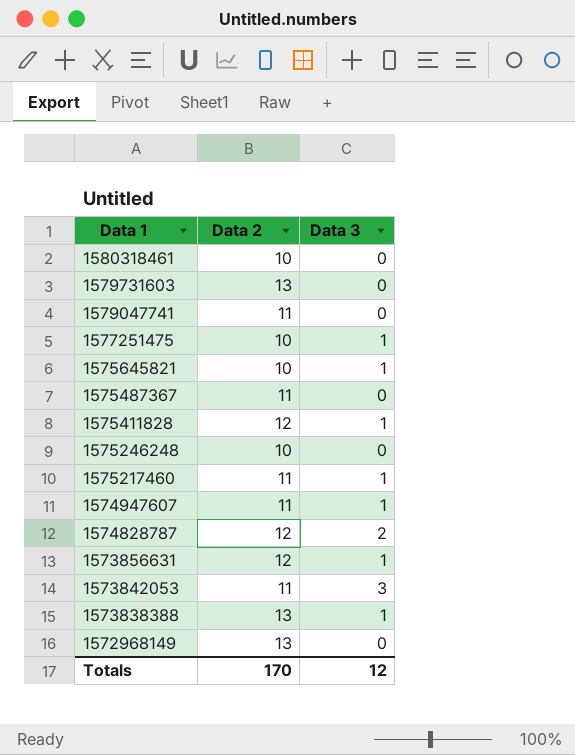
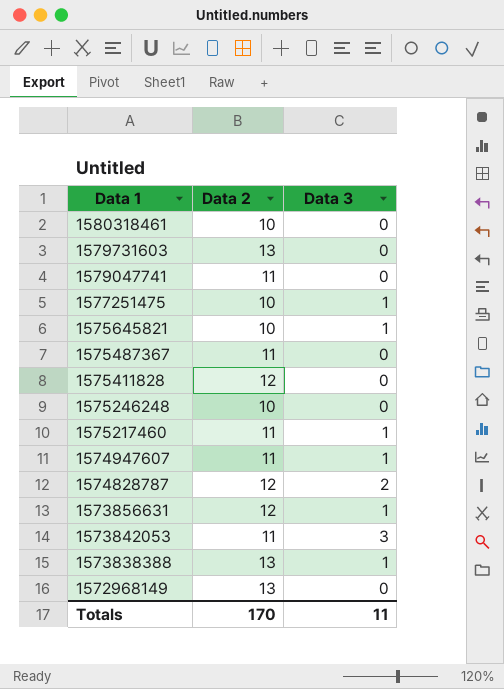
1575411828 | Data 3: 1 -> 0
Totals | Data 3: 12 -> 11

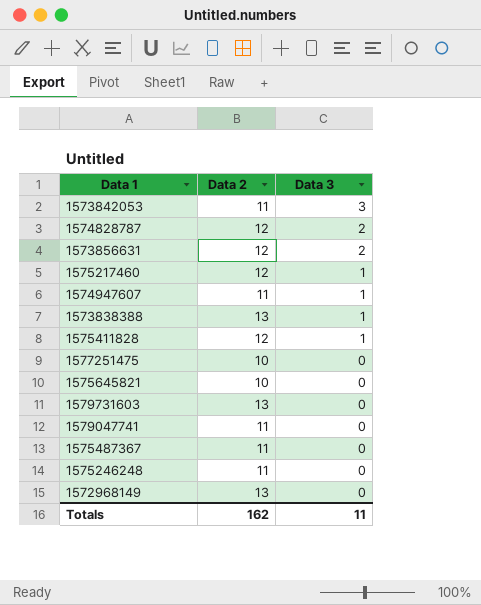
row order: Data 1 descending -> Data 3 descending
row 1580318461: 10 | 0 -> none
1573856631 | Data 3: 1 -> 2
1575217460 | Data 2: 11 -> 12
1575411828 | Data 3: 0 -> 1
1577251475 | Data 3: 1 -> 0
1575645821 | Data 3: 1 -> 0
1575246248 | Data 2: 10 -> 11
Totals | Data 2: 170 -> 162

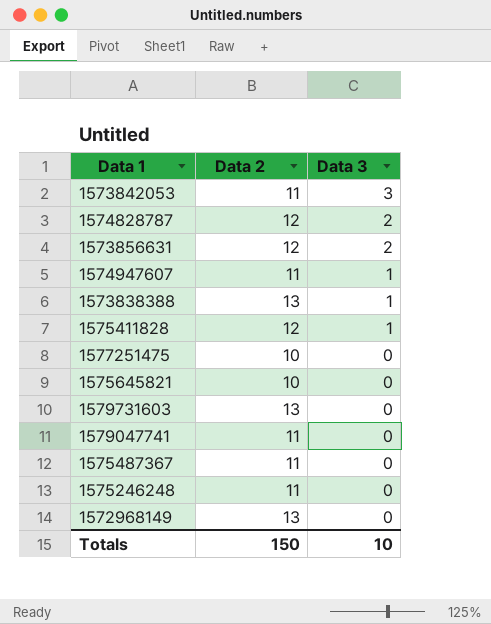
row 1575217460: 12 | 1 -> none
Totals | Data 2: 162 -> 150
Totals | Data 3: 11 -> 10

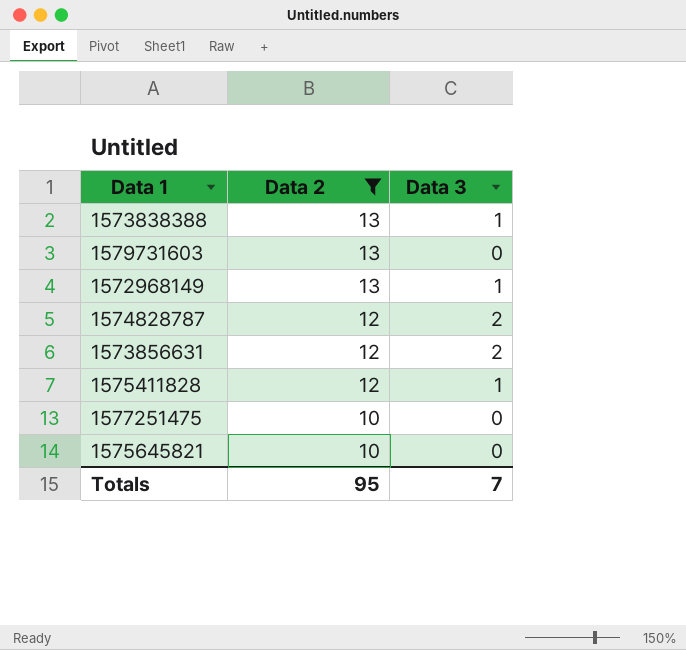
filter: none -> Data 2 != 11
row order: Data 3 descending -> Data 2 descending
1572968149 | Data 3: 0 -> 1
Totals | Data 2: 150 -> 95
Totals | Data 3: 10 -> 7

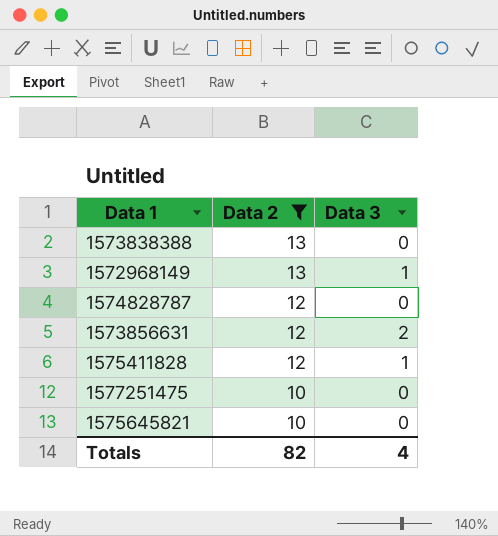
row 1579731603: 13 | 0 -> none
1573838388 | Data 3: 1 -> 0
1574828787 | Data 3: 2 -> 0
Totals | Data 2: 95 -> 82
Totals | Data 3: 7 -> 4

